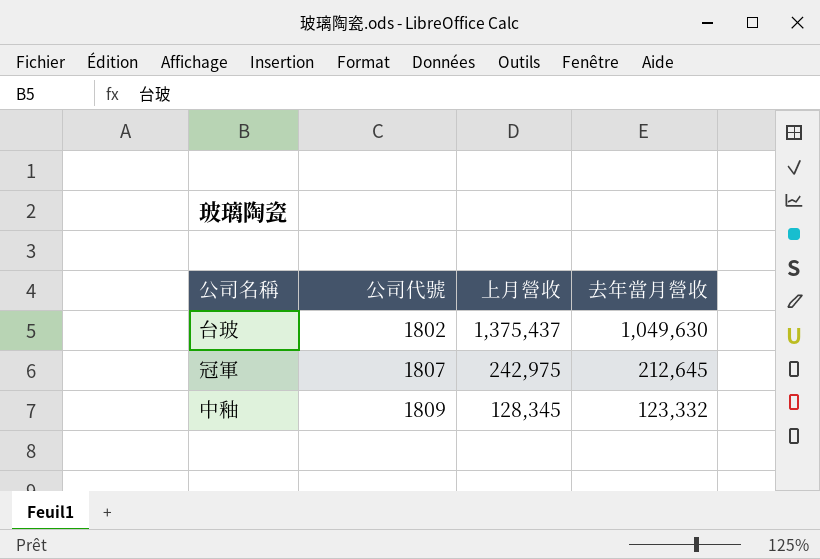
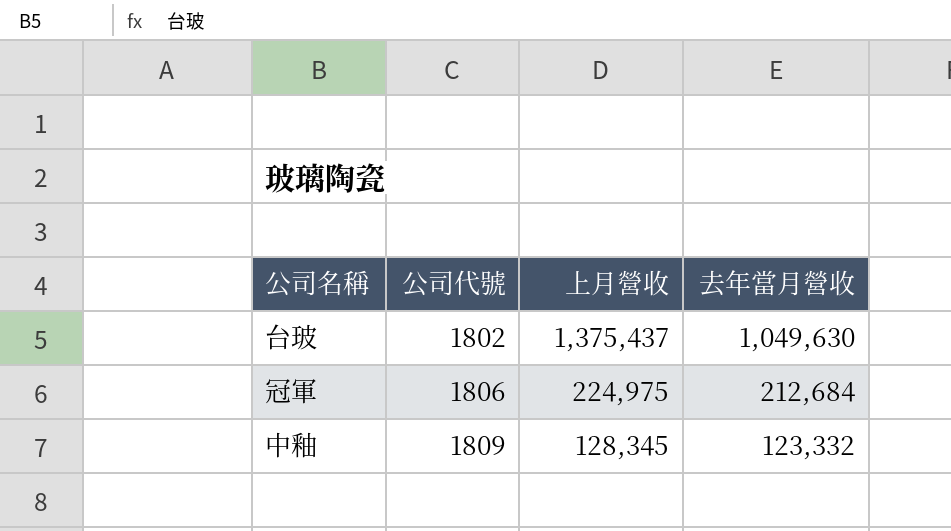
冠軍 | 公司代號: 1807 -> 1806
冠軍 | 上月營收: 242,975 -> 224,975
冠軍 | 去年當月營收: 212,645 -> 212,684

